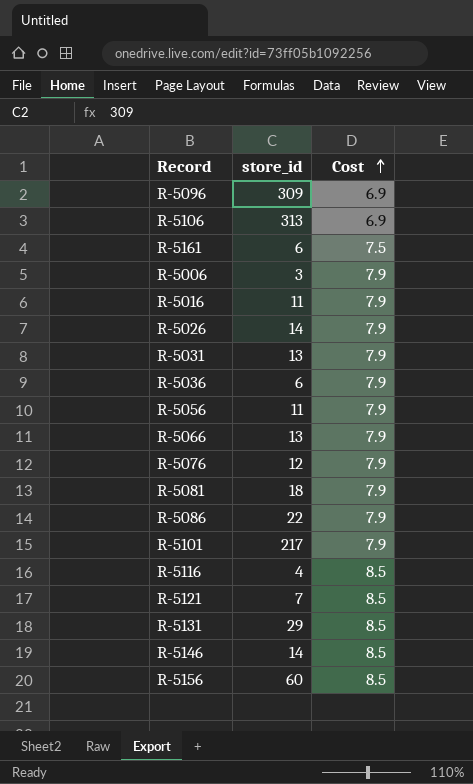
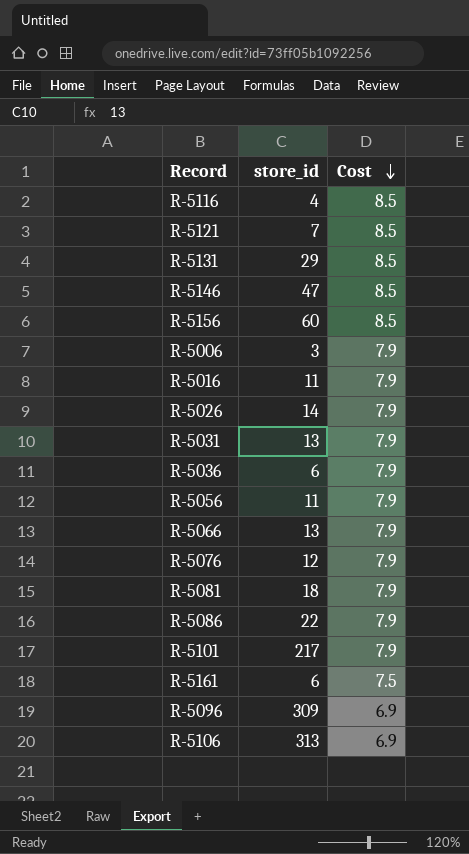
row order: Cost ascending -> Cost descending
R-5146 | store_id: 14 -> 47

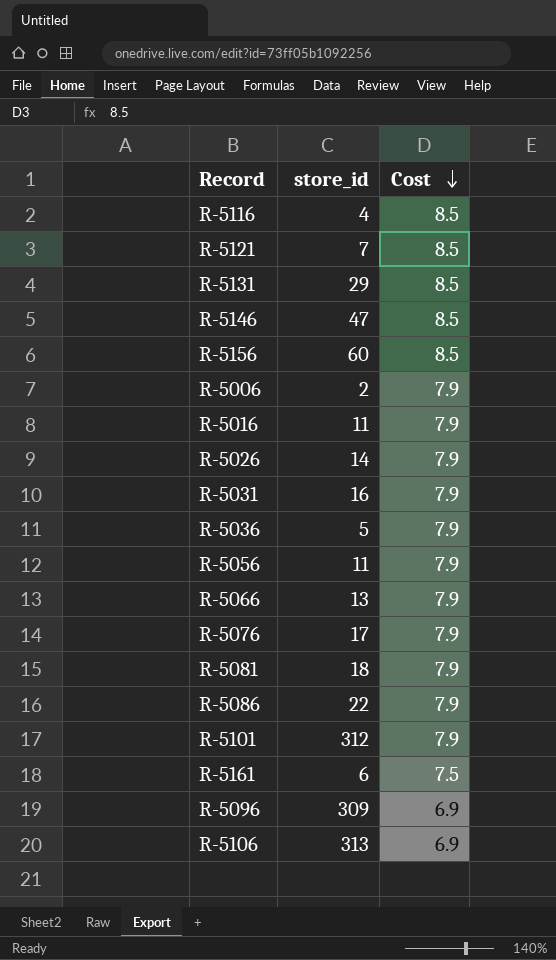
R-5006 | store_id: 3 -> 2
R-5031 | store_id: 13 -> 16
R-5036 | store_id: 6 -> 5
R-5076 | store_id: 12 -> 17
R-5101 | store_id: 217 -> 312

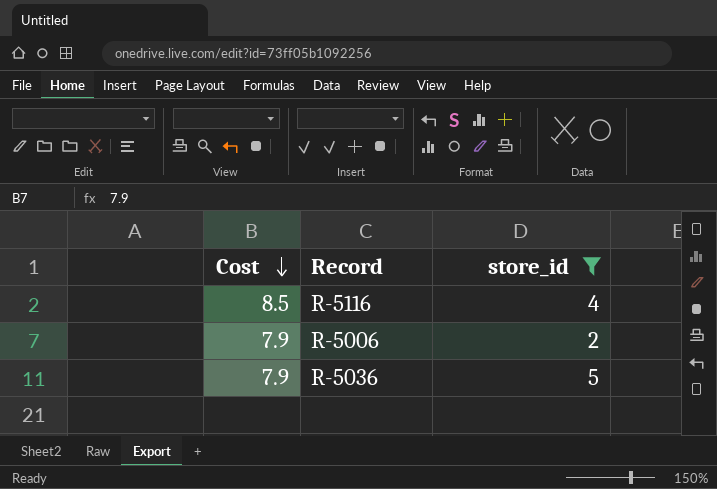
filter: none -> store_id <= 5
column Cost | position: 3 -> 1

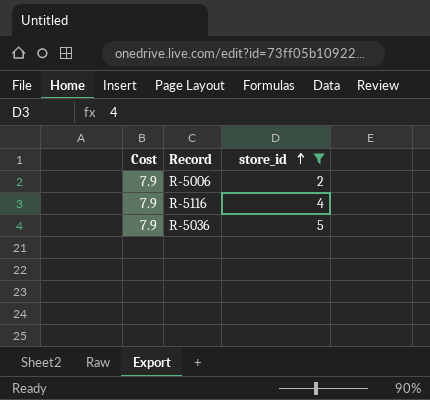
row order: Cost descending -> store_id ascending
R-5116 | Cost: 8.5 -> 7.9

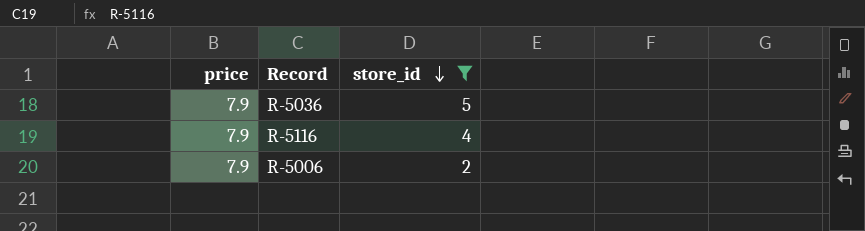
row order: store_id ascending -> store_id descending
column name: Cost -> price

